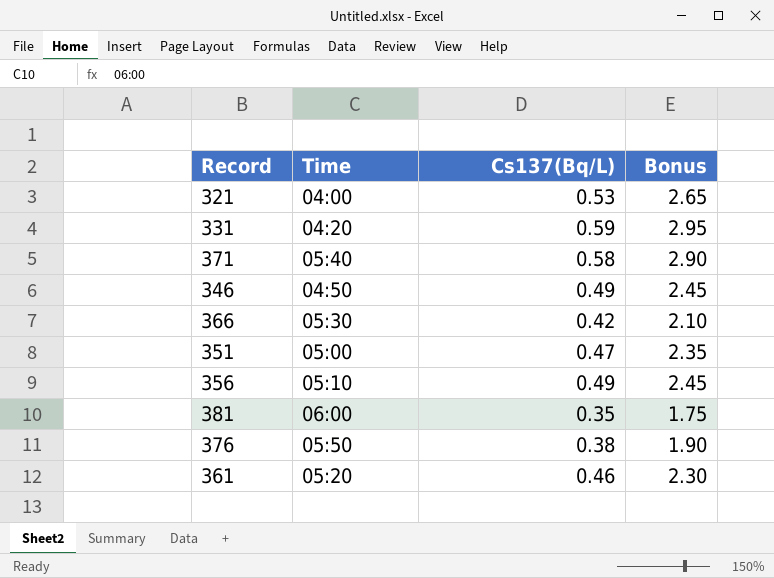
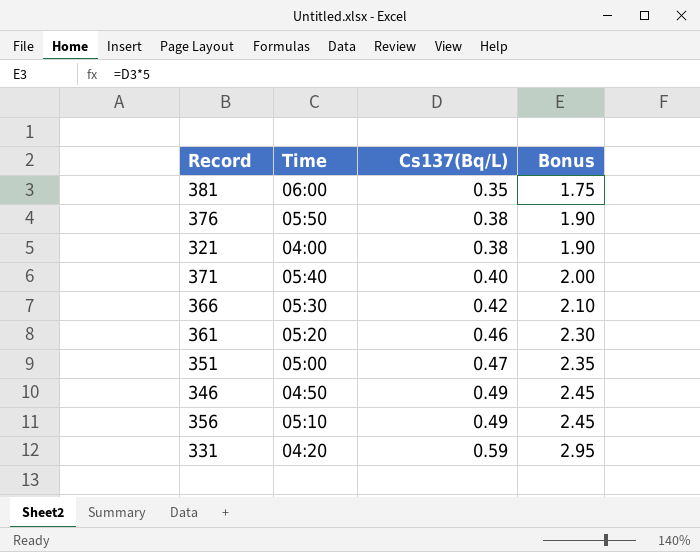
row order: none -> Cs137(Bq/L) ascending
321 | Cs137(Bq/L): 0.53 -> 0.38
321 | Bonus: 2.65 -> 1.90
371 | Cs137(Bq/L): 0.58 -> 0.40
371 | Bonus: 2.90 -> 2.00

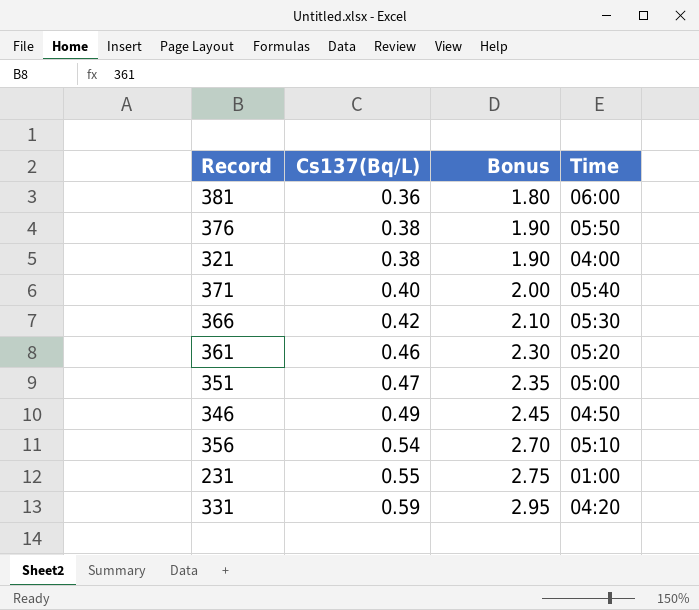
column Time | position: 2 -> 4
381 | Cs137(Bq/L): 0.35 -> 0.36
381 | Bonus: 1.75 -> 1.80
356 | Cs137(Bq/L): 0.49 -> 0.54
356 | Bonus: 2.45 -> 2.70
row 231: none -> 0.55 | 2.75 | 01:00

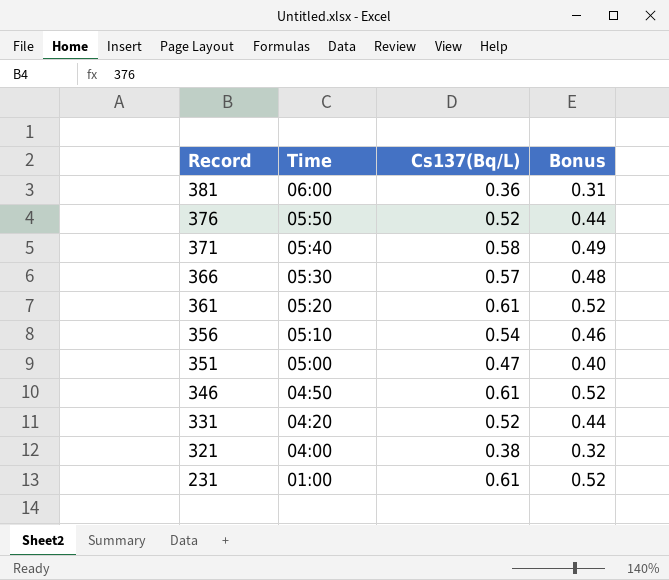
row order: Cs137(Bq/L) ascending -> Record descending
column Time | position: 4 -> 2
column Bonus | formula: [Cs137(Bq/L)] * 5 -> [Cs137(Bq/L)] * 0.85
376 | Cs137(Bq/L): 0.38 -> 0.52
371 | Cs137(Bq/L): 0.40 -> 0.58
366 | Cs137(Bq/L): 0.42 -> 0.57
361 | Cs137(Bq/L): 0.46 -> 0.61
346 | Cs137(Bq/L): 0.49 -> 0.61
331 | Cs137(Bq/L): 0.59 -> 0.52
231 | Cs137(Bq/L): 0.55 -> 0.61

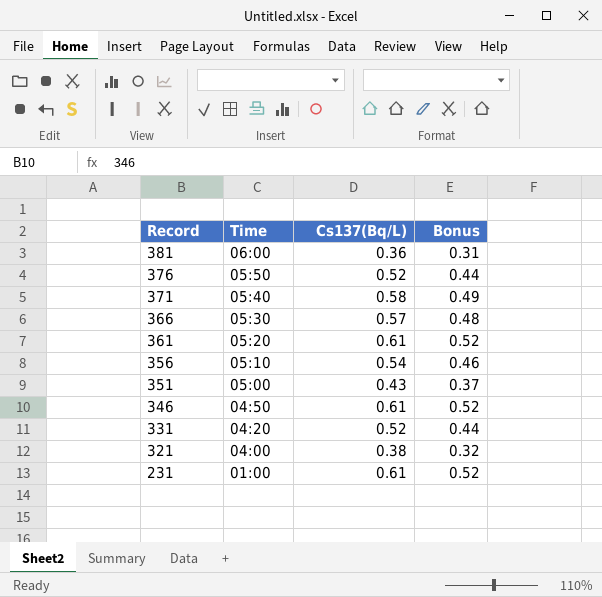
351 | Cs137(Bq/L): 0.47 -> 0.43
351 | Bonus: 0.40 -> 0.37

